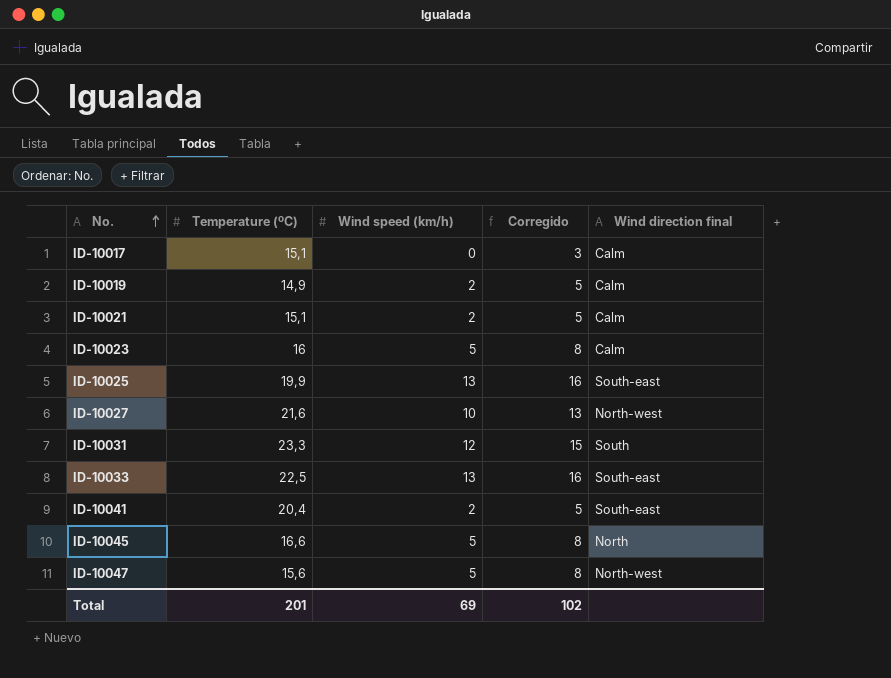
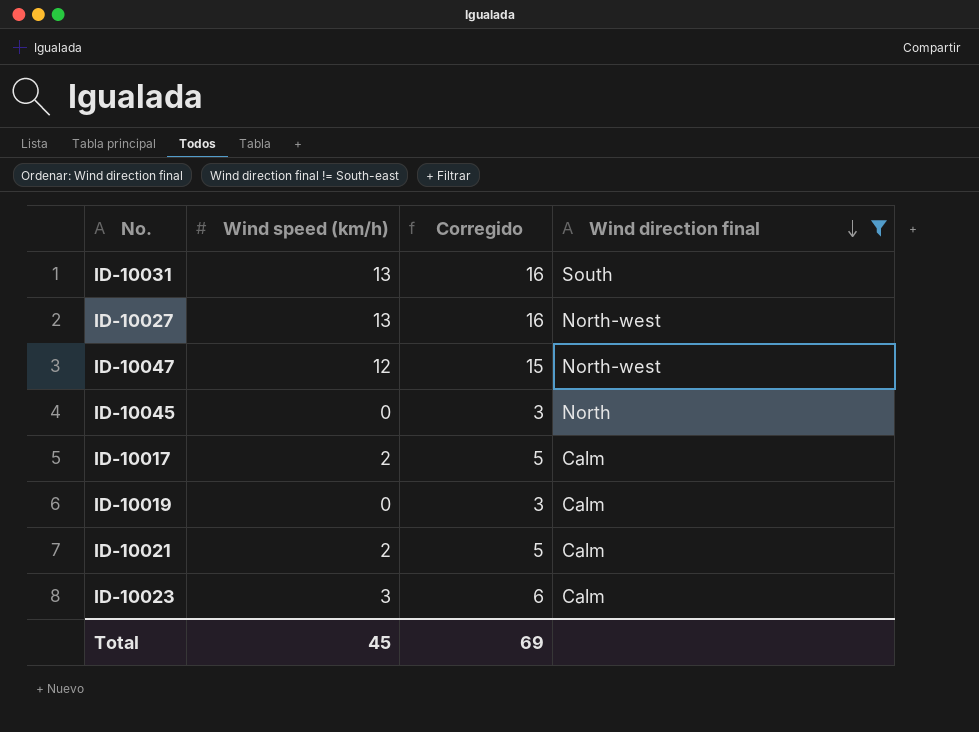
filter: none -> Wind direction final != South-east
row order: No. ascending -> Wind direction final descending
column Temperature (ºC) | position: 2 -> none
ID-10031 | Wind speed (km/h): 12 -> 13
ID-10031 | Corregido: 15 -> 16
ID-10027 | Wind speed (km/h): 10 -> 13
ID-10027 | Corregido: 13 -> 16
ID-10047 | Wind speed (km/h): 5 -> 12
ID-10047 | Corregido: 8 -> 15
ID-10045 | Wind speed (km/h): 5 -> 0
ID-10045 | Corregido: 8 -> 3
ID-10017 | Wind speed (km/h): 0 -> 2
ID-10017 | Corregido: 3 -> 5
ID-10019 | Wind speed (km/h): 2 -> 0
ID-10019 | Corregido: 5 -> 3
ID-10023 | Wind speed (km/h): 5 -> 3
ID-10023 | Corregido: 8 -> 6
Total | Wind speed (km/h): 69 -> 45
Total | Corregido: 102 -> 69

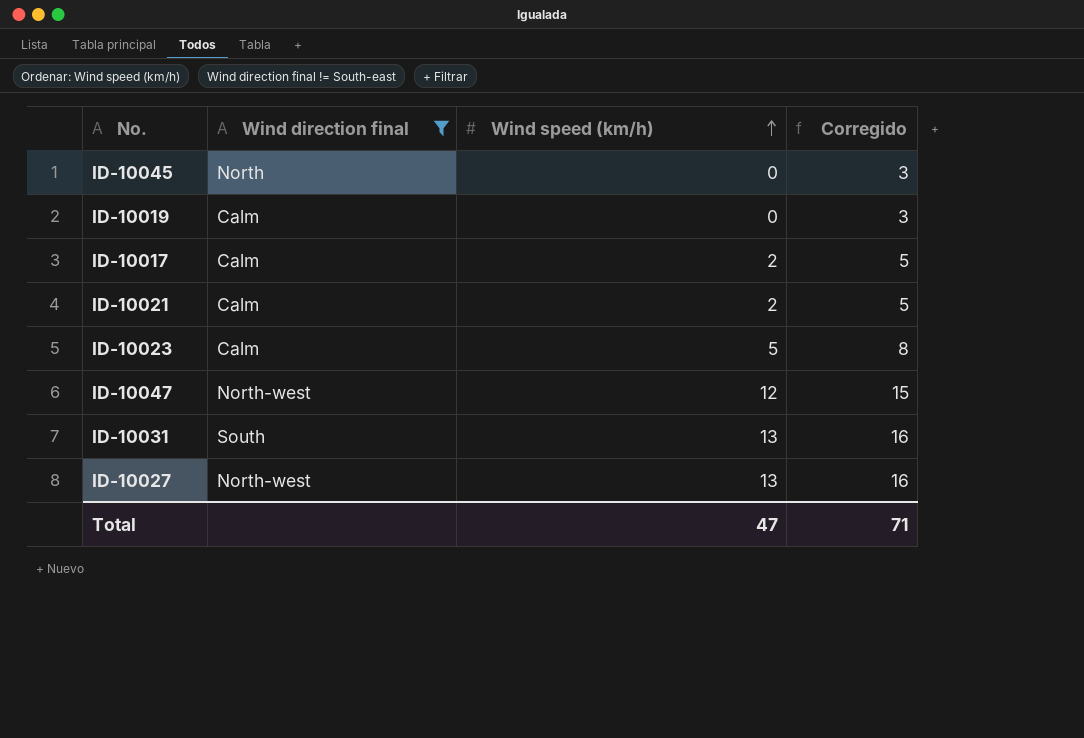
row order: Wind direction final descending -> Wind speed (km/h) ascending
column Wind direction final | position: 4 -> 2
ID-10023 | Wind speed (km/h): 3 -> 5
ID-10023 | Corregido: 6 -> 8
Total | Wind speed (km/h): 45 -> 47
Total | Corregido: 69 -> 71

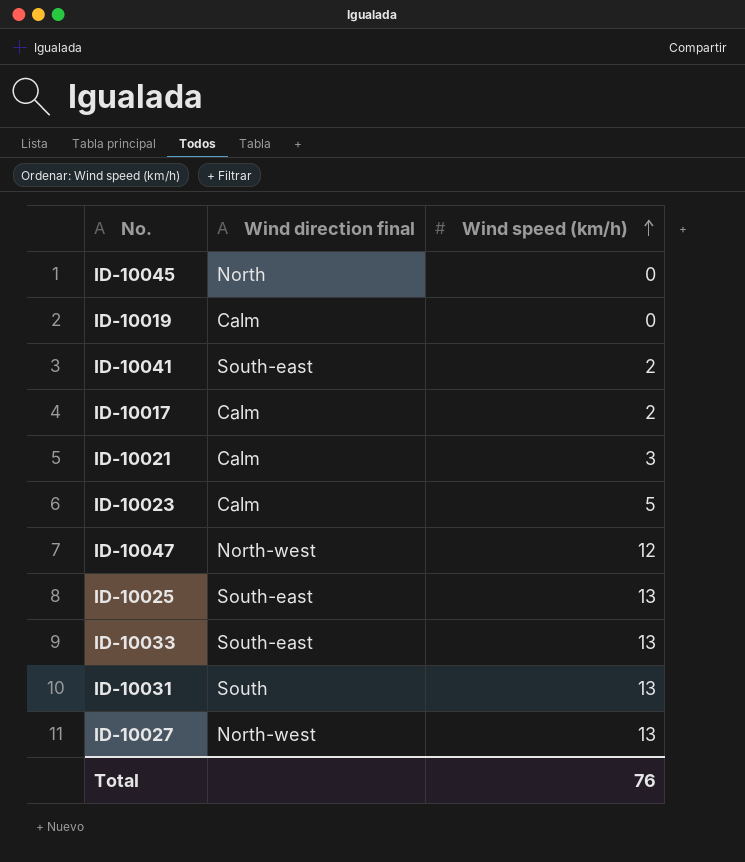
filter: Wind direction final != South-east -> none
column Corregido | formula: [Wind speed (km/h)] + 3 -> none
ID-10021 | Wind speed (km/h): 2 -> 3
Total | Wind speed (km/h): 47 -> 76

